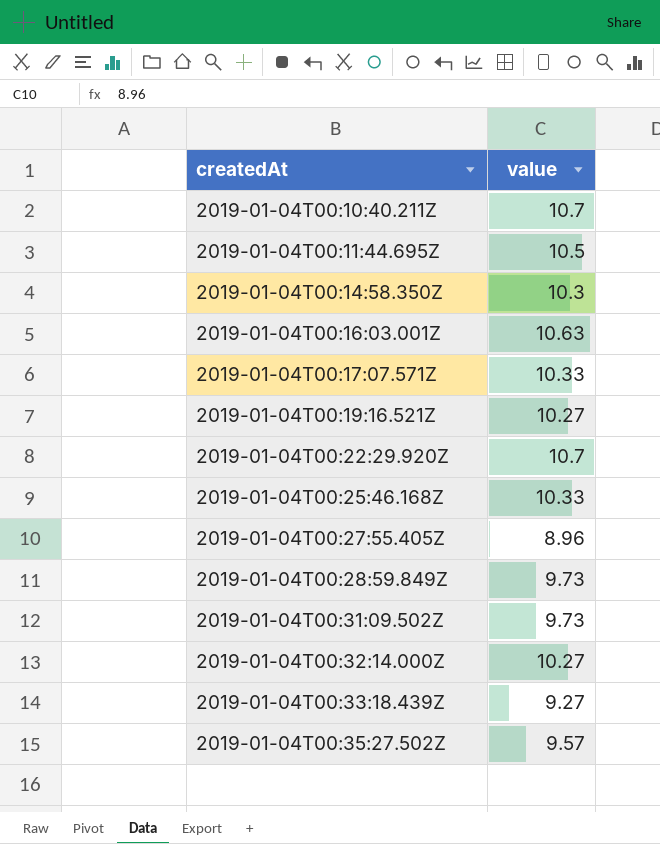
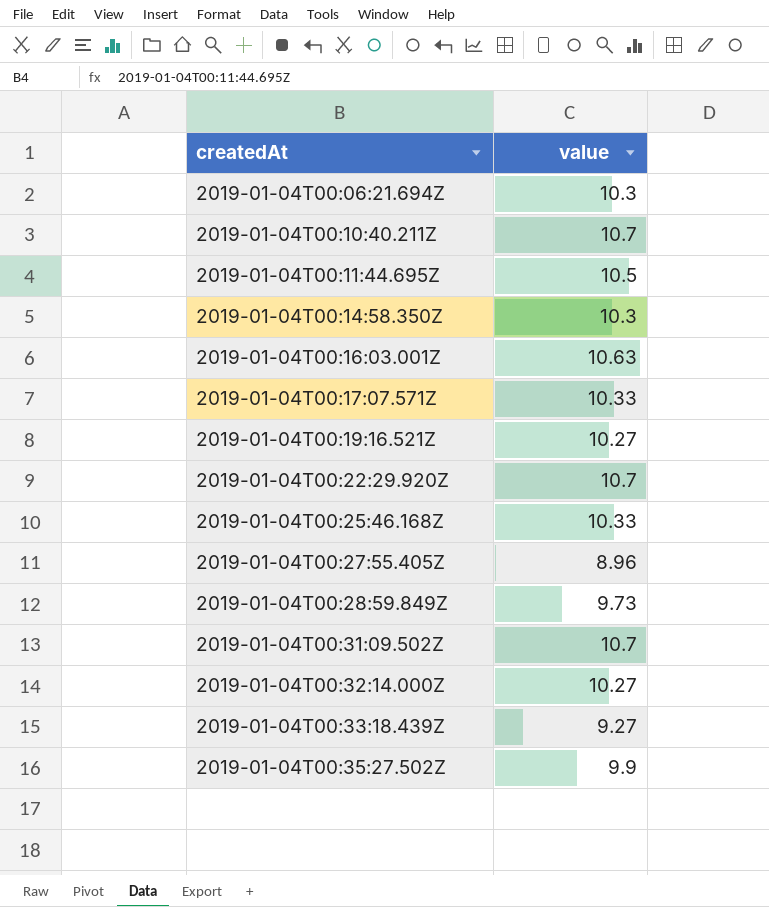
row 2019-01-04T00:06:21.694Z: none -> 10.3
2019-01-04T00:31:09.502Z | value: 9.73 -> 10.7
2019-01-04T00:35:27.502Z | value: 9.57 -> 9.9

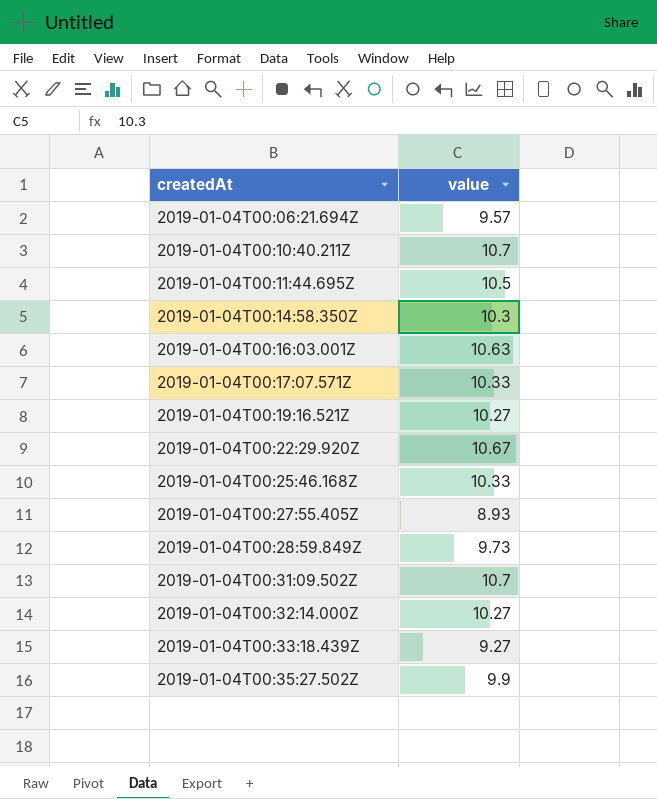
2019-01-04T00:06:21.694Z | value: 10.3 -> 9.57
2019-01-04T00:22:29.920Z | value: 10.7 -> 10.67
2019-01-04T00:27:55.405Z | value: 8.96 -> 8.93

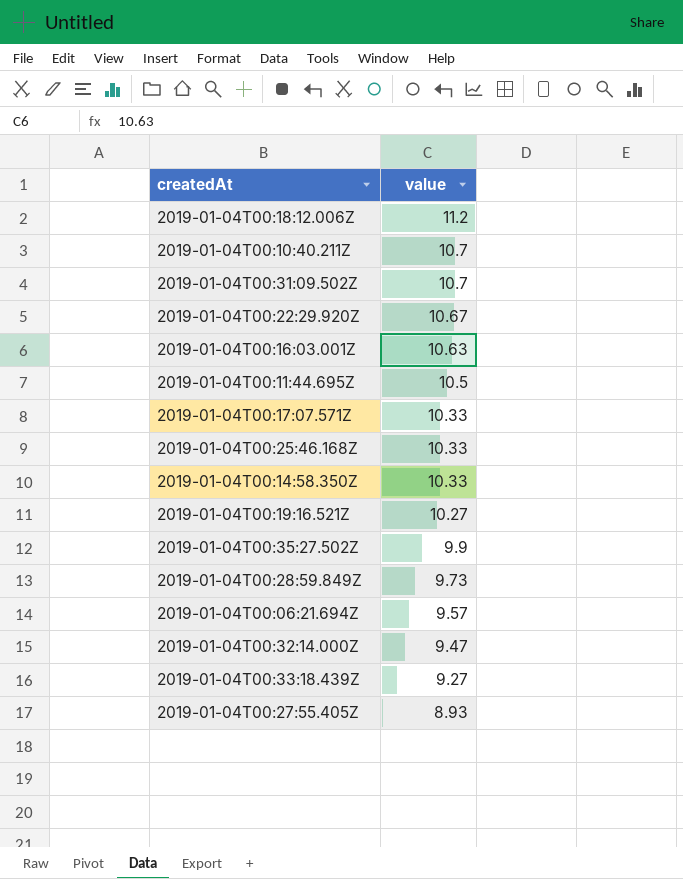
row order: createdAt ascending -> value descending
row 2019-01-04T00:18:12.006Z: none -> 11.2
2019-01-04T00:14:58.350Z | value: 10.3 -> 10.33
2019-01-04T00:32:14.000Z | value: 10.27 -> 9.47

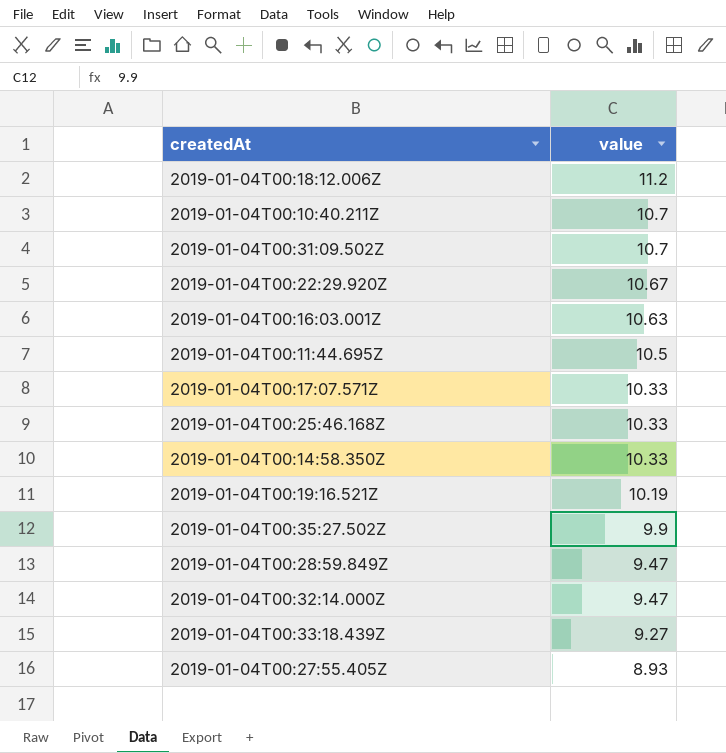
row 2019-01-04T00:06:21.694Z: 9.57 -> none
2019-01-04T00:19:16.521Z | value: 10.27 -> 10.19
2019-01-04T00:28:59.849Z | value: 9.73 -> 9.47

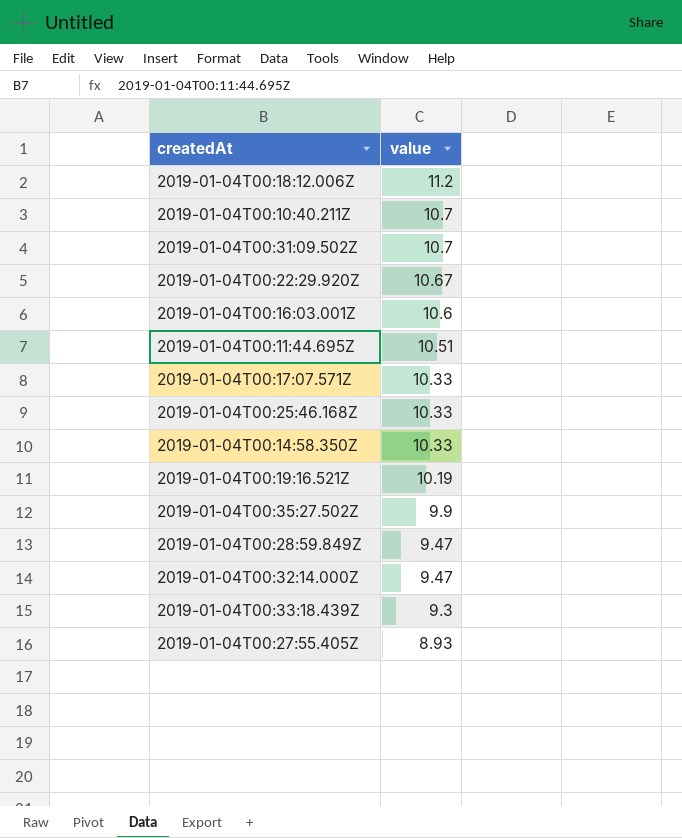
2019-01-04T00:16:03.001Z | value: 10.63 -> 10.6
2019-01-04T00:11:44.695Z | value: 10.5 -> 10.51
2019-01-04T00:33:18.439Z | value: 9.27 -> 9.3

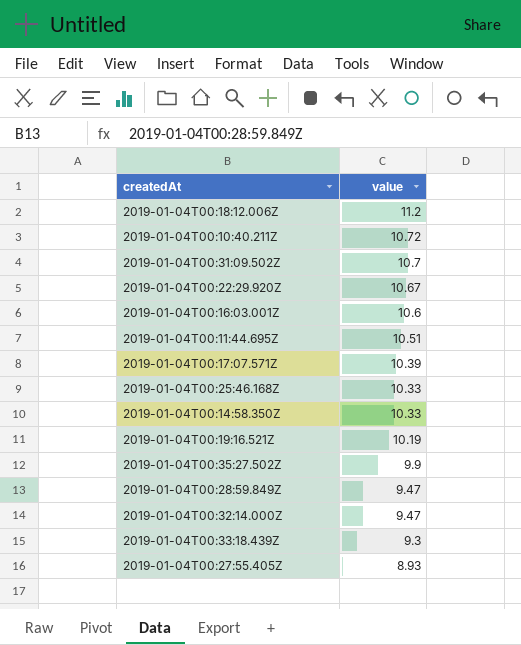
2019-01-04T00:10:40.211Z | value: 10.7 -> 10.72
2019-01-04T00:17:07.571Z | value: 10.33 -> 10.39

